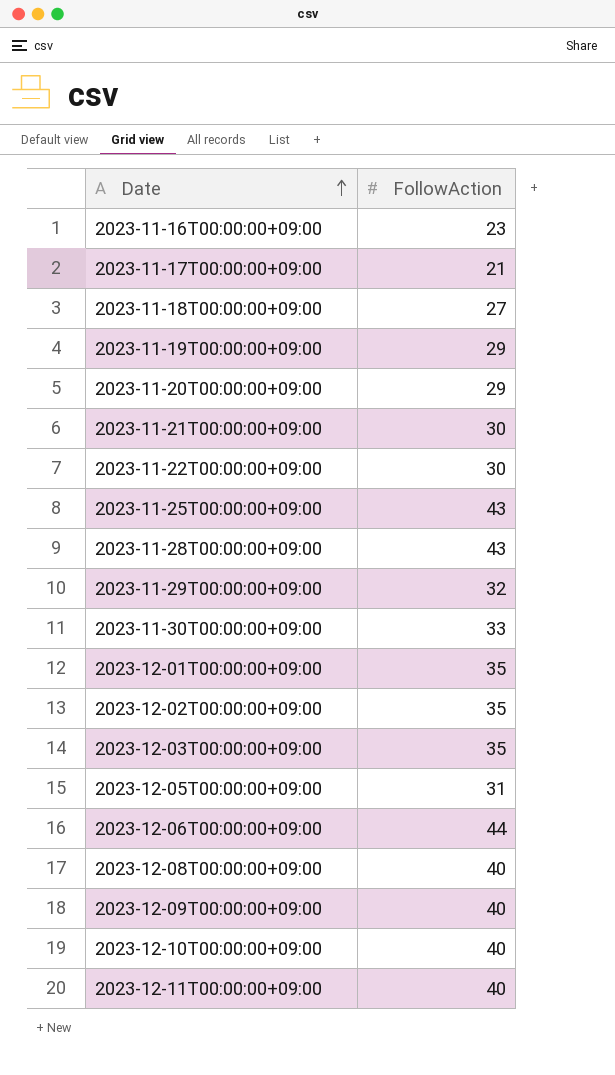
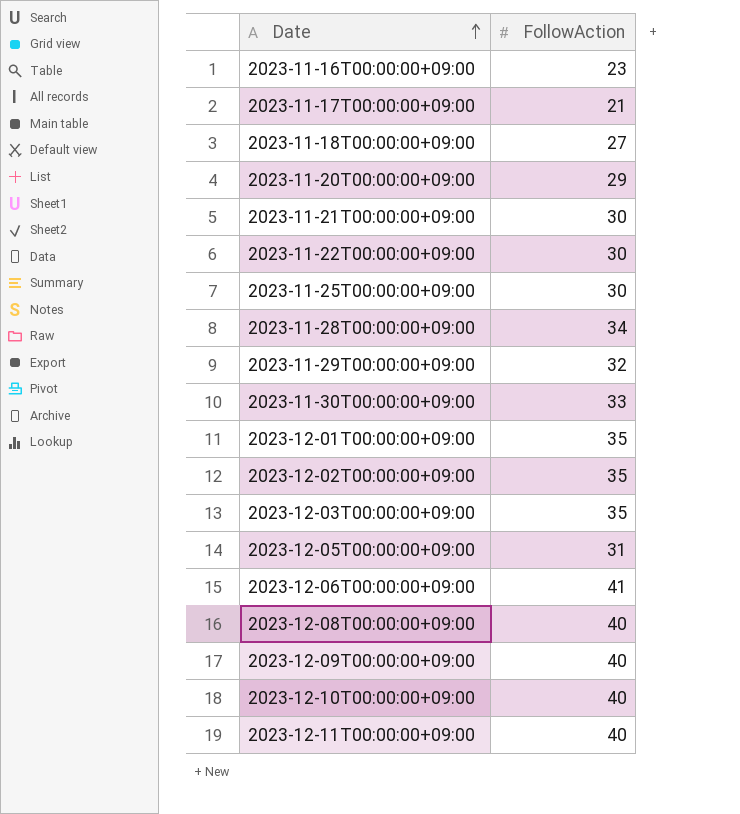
row 2023-11-19T00:00:00+09:00: 29 -> none
2023-11-25T00:00:00+09:00 | FollowAction: 43 -> 30
2023-11-28T00:00:00+09:00 | FollowAction: 43 -> 34
2023-12-06T00:00:00+09:00 | FollowAction: 44 -> 41

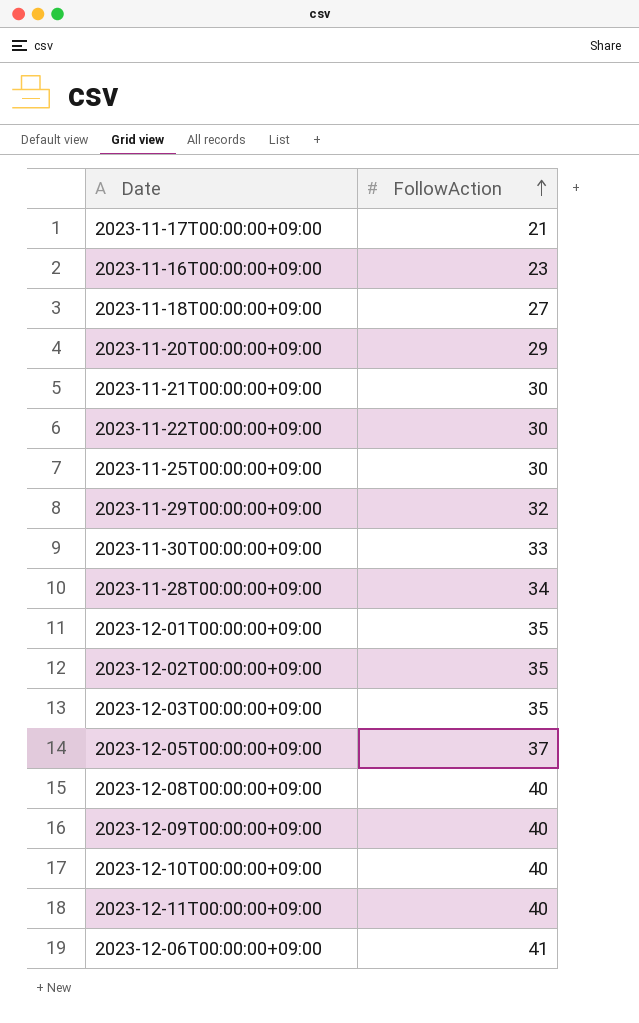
row order: Date ascending -> FollowAction ascending
2023-12-05T00:00:00+09:00 | FollowAction: 31 -> 37

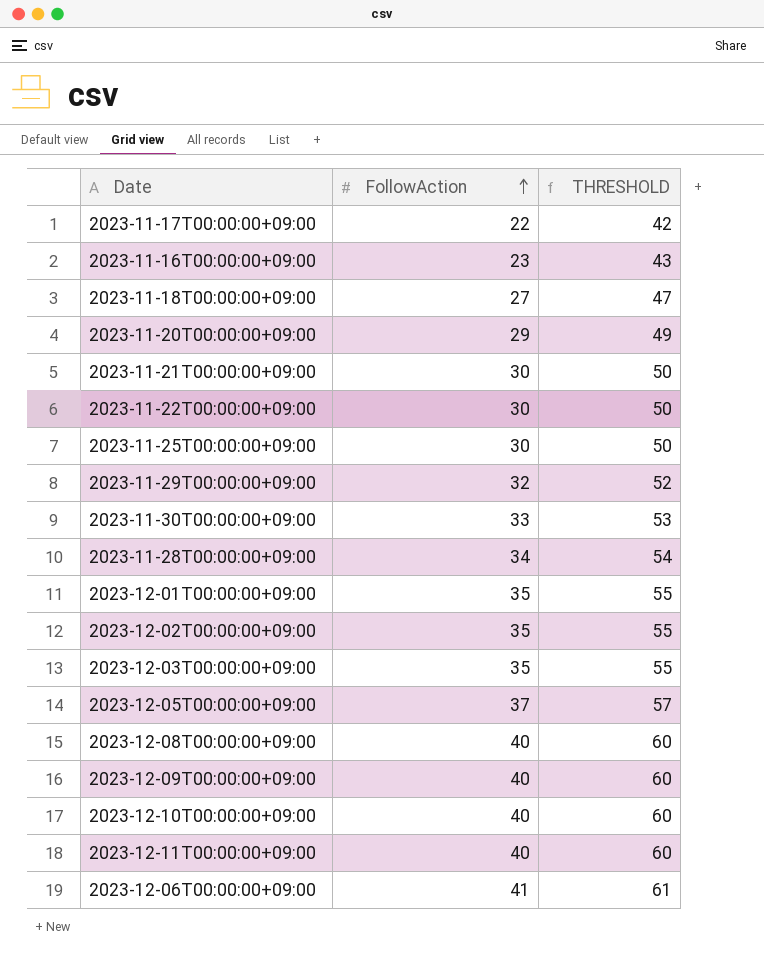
column THRESHOLD | formula: none -> [FollowAction] + 20
2023-11-17T00:00:00+09:00 | FollowAction: 21 -> 22

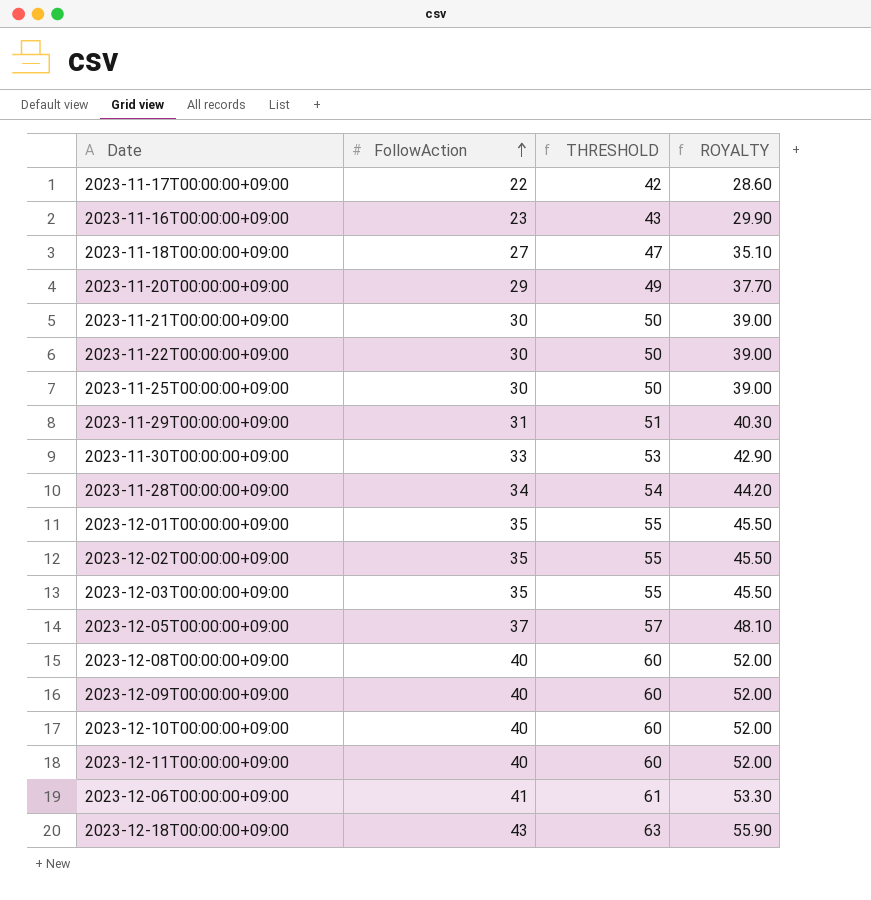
column ROYALTY | formula: none -> [FollowAction] * 1.3
2023-11-29T00:00:00+09:00 | FollowAction: 32 -> 31
2023-11-29T00:00:00+09:00 | THRESHOLD: 52 -> 51
row 2023-12-18T00:00:00+09:00: none -> 43 | 63 | 55.90

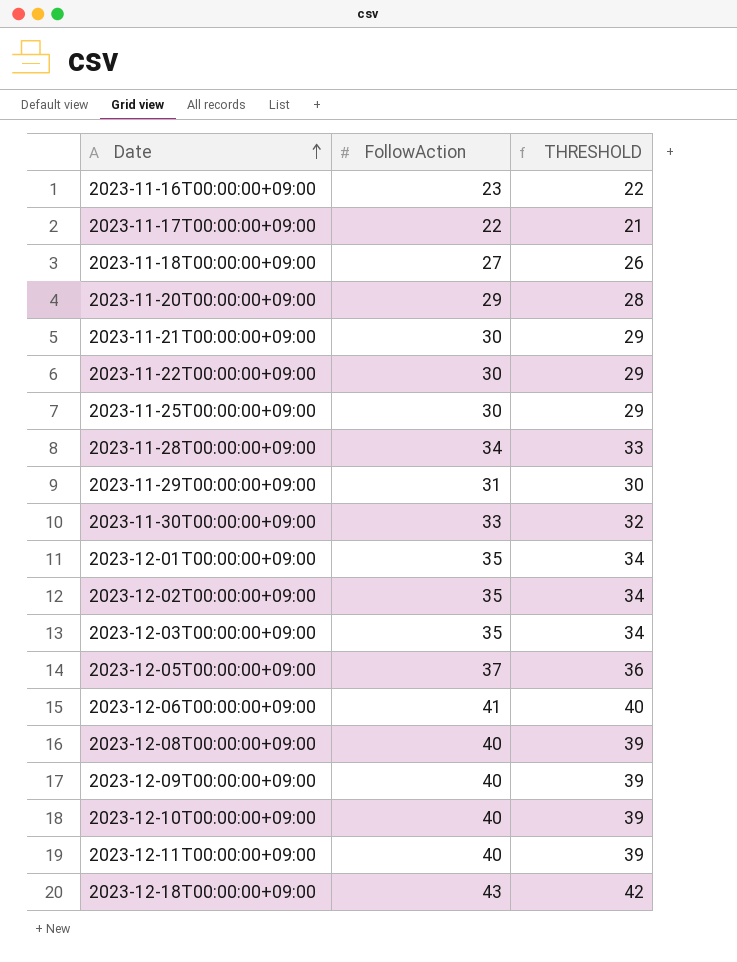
row order: FollowAction ascending -> Date ascending
column ROYALTY | formula: [FollowAction] * 1.3 -> none
column THRESHOLD | formula: [FollowAction] + 20 -> [FollowAction] - 1

